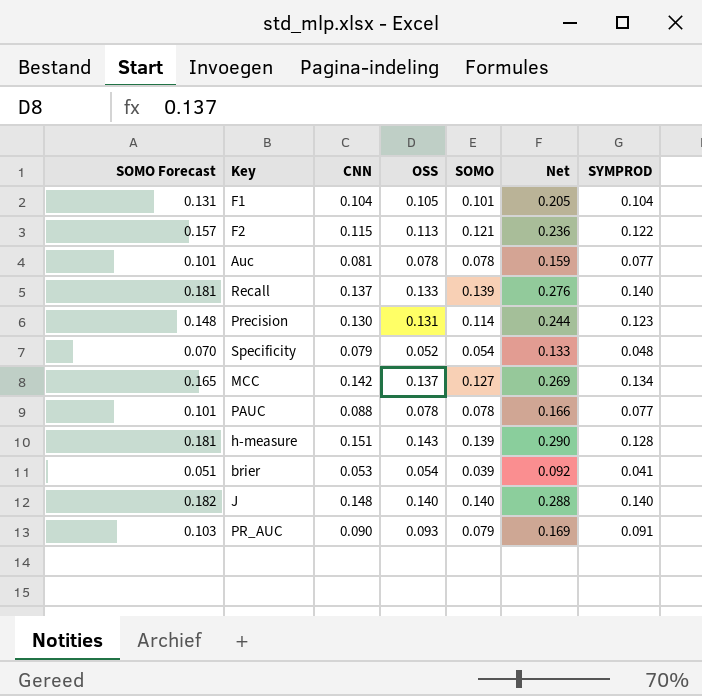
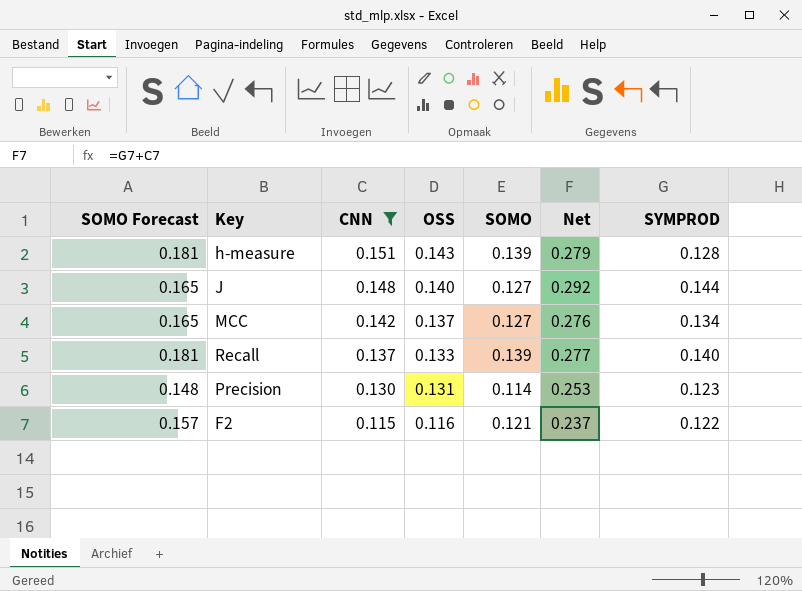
filter: none -> CNN >= 0.115
row order: none -> CNN descending
column Net | formula: [CNN] + [SOMO] -> [CNN] + [SYMPROD]
J | SOMO Forecast: 0.182 -> 0.165
J | SOMO: 0.140 -> 0.127
J | SYMPROD: 0.140 -> 0.144
F2 | OSS: 0.113 -> 0.116

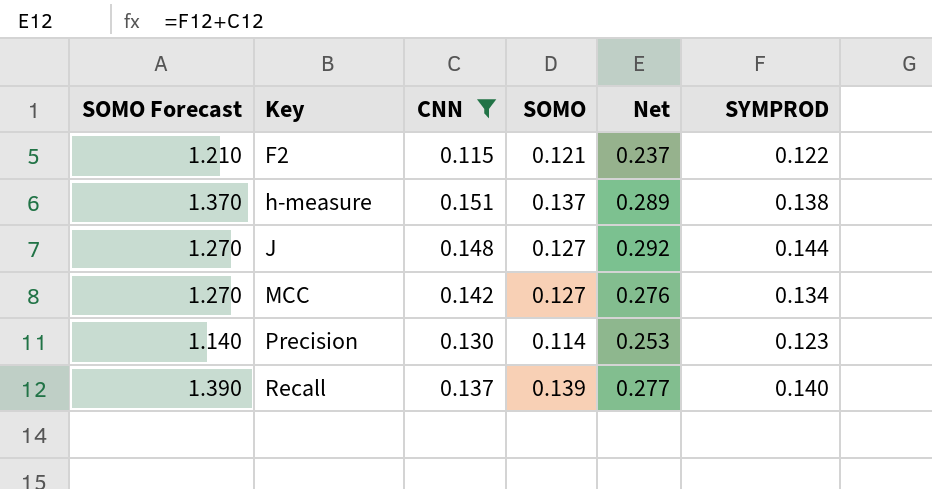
row order: CNN descending -> Key ascending
column OSS | position: 4 -> none
column SOMO Forecast | formula: [SOMO] * 1.3 -> [SOMO] * 10
h-measure | SOMO: 0.139 -> 0.137
h-measure | Net: 0.279 -> 0.289
h-measure | SYMPROD: 0.128 -> 0.138

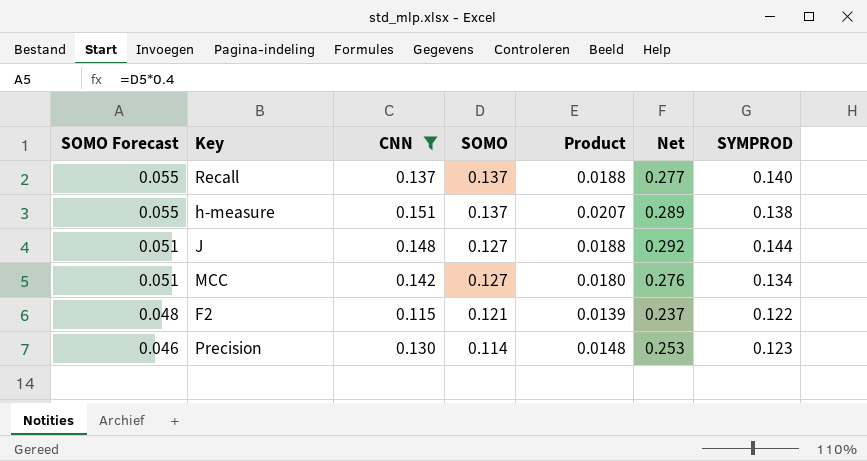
row order: Key ascending -> SOMO Forecast descending
column SOMO Forecast | formula: [SOMO] * 10 -> [SOMO] * 0.4
column Product | formula: none -> [CNN] * [SOMO]
Recall | SOMO: 0.139 -> 0.137

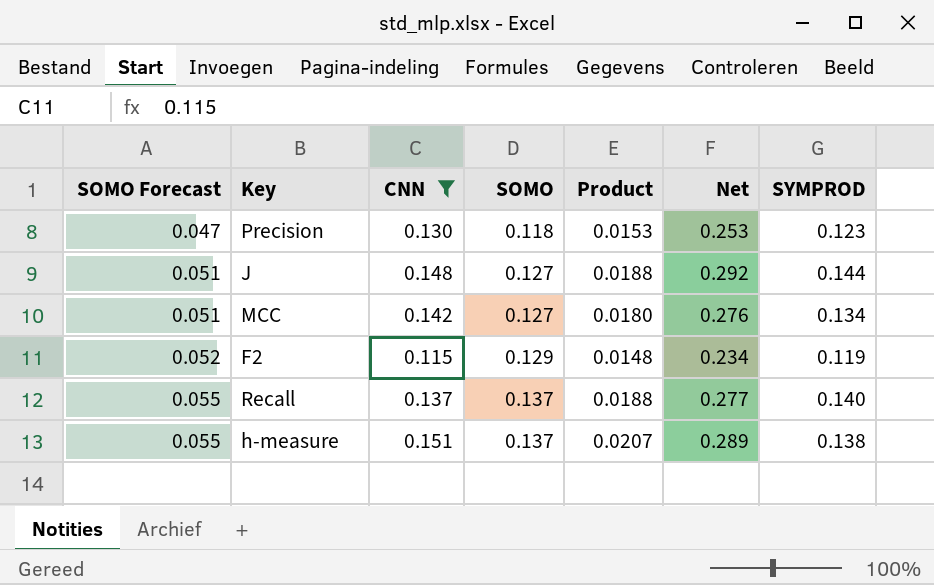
row order: SOMO Forecast descending -> SOMO Forecast ascending
Precision | SOMO Forecast: 0.046 -> 0.047
Precision | SOMO: 0.114 -> 0.118
Precision | Product: 0.0148 -> 0.0153
F2 | SOMO Forecast: 0.048 -> 0.052
F2 | SOMO: 0.121 -> 0.129
F2 | Product: 0.0139 -> 0.0148
F2 | Net: 0.237 -> 0.234
F2 | SYMPROD: 0.122 -> 0.119

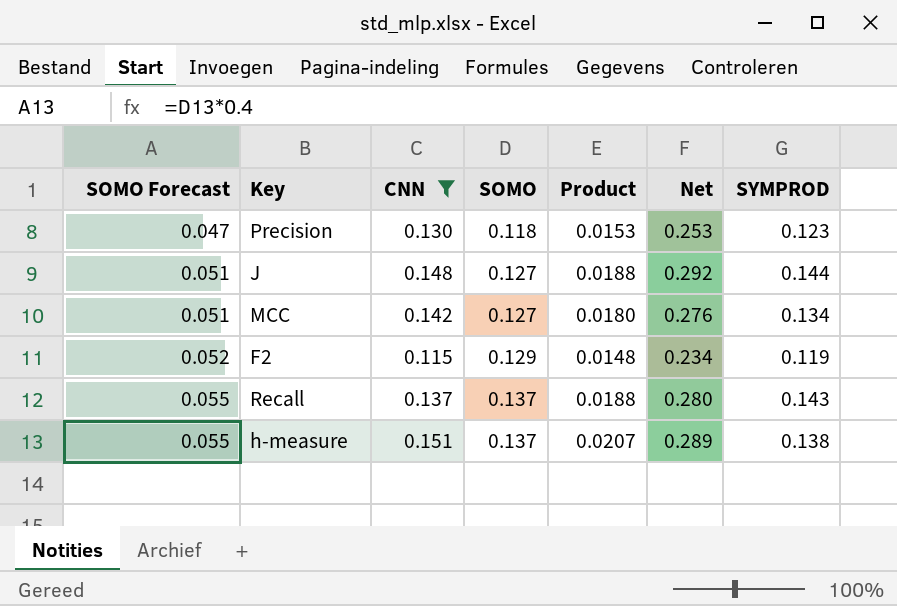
Recall | Net: 0.277 -> 0.280
Recall | SYMPROD: 0.140 -> 0.143

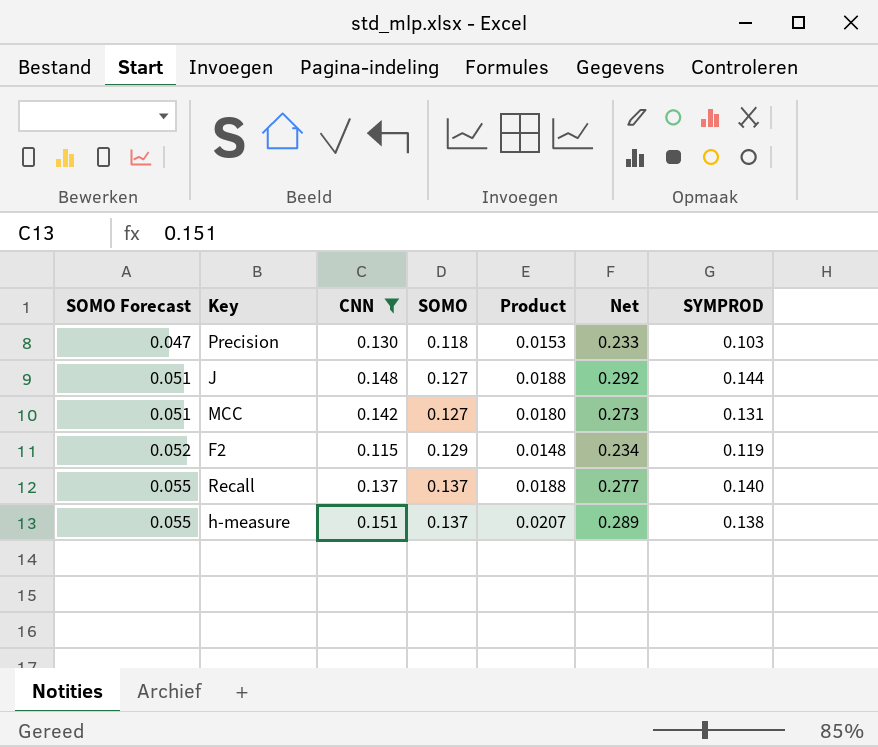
Precision | Net: 0.253 -> 0.233
Precision | SYMPROD: 0.123 -> 0.103
MCC | Net: 0.276 -> 0.273
MCC | SYMPROD: 0.134 -> 0.131
Recall | Net: 0.280 -> 0.277
Recall | SYMPROD: 0.143 -> 0.140

